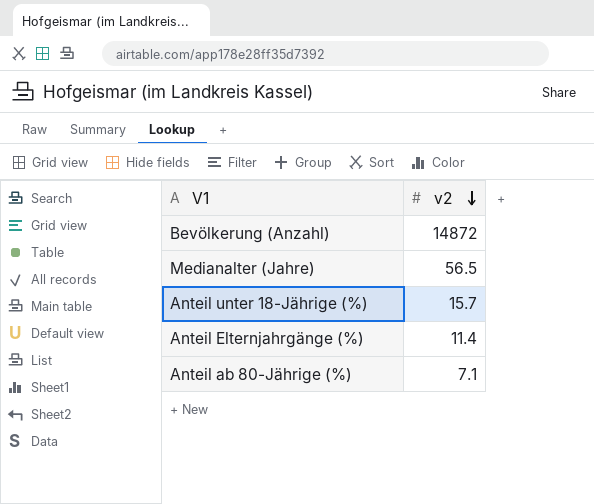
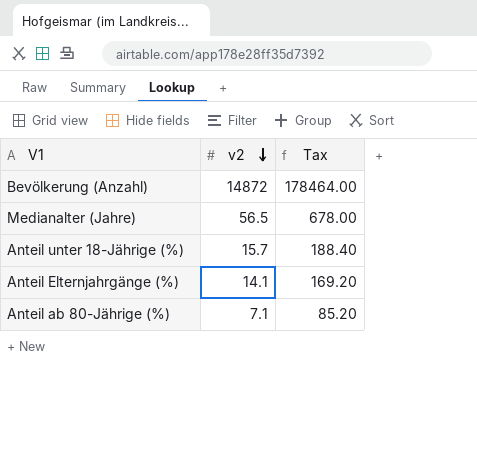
column Tax | formula: none -> [v2] * 12
Anteil Elternjahrgänge (%) | v2: 11.4 -> 14.1

